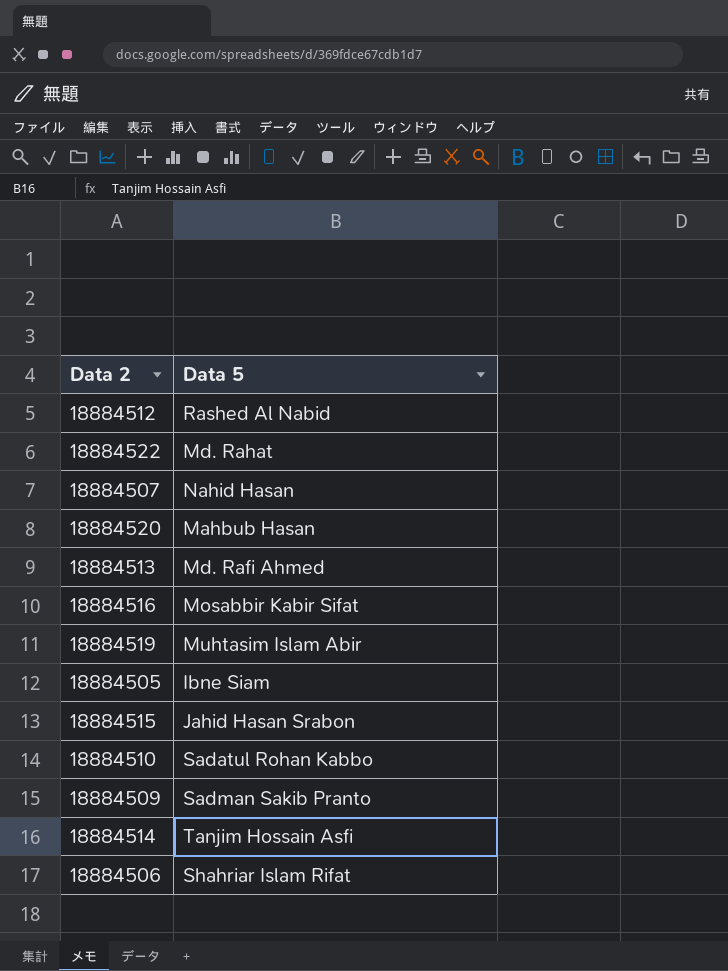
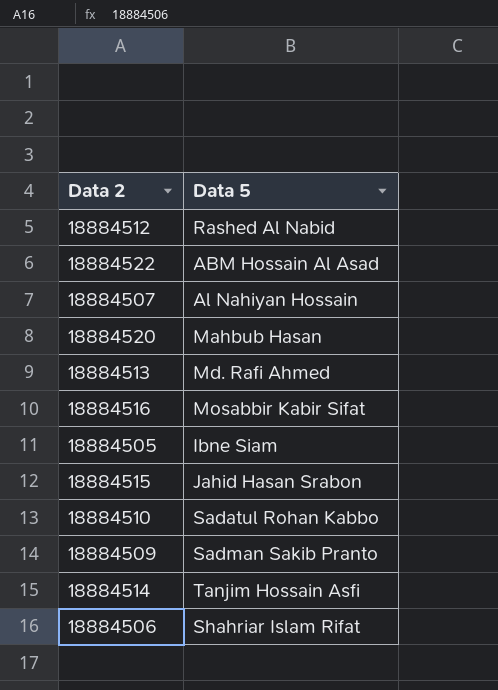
row 18884519: Muhtasim Islam Abir -> none
18884522 | Data 5: Md. Rahat -> ABM Hossain Al Asad
18884507 | Data 5: Nahid Hasan -> Al Nahiyan Hossain

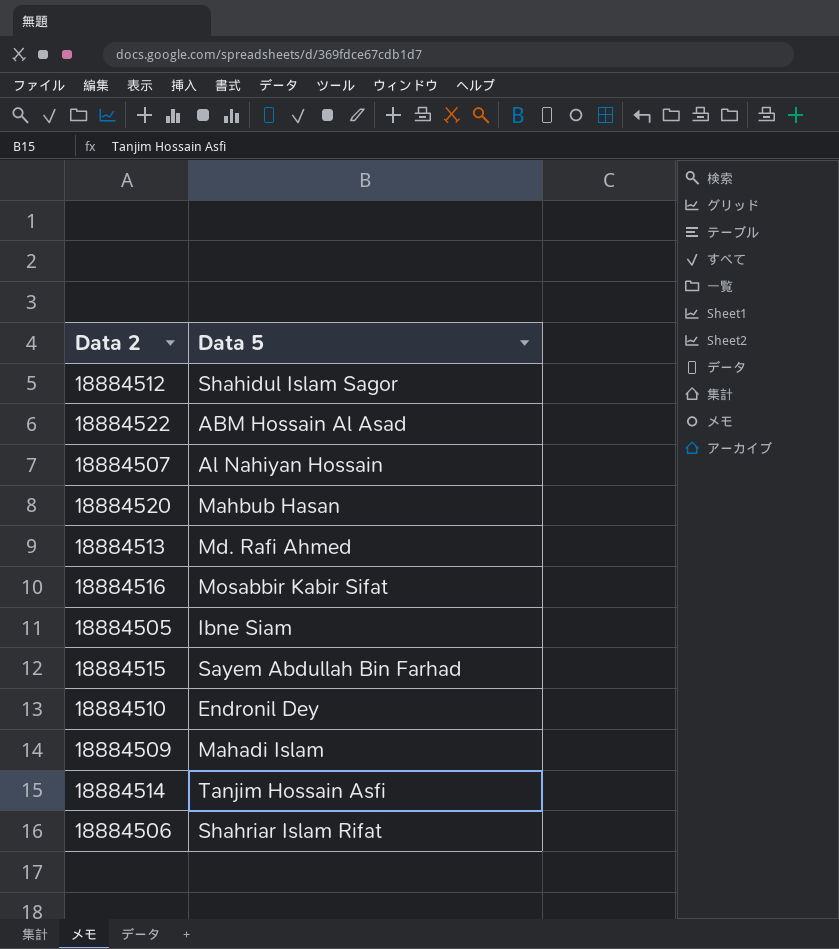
18884512 | Data 5: Rashed Al Nabid -> Shahidul Islam Sagor
18884515 | Data 5: Jahid Hasan Srabon -> Sayem Abdullah Bin Farhad
18884510 | Data 5: Sadatul Rohan Kabbo -> Endronil Dey
18884509 | Data 5: Sadman Sakib Pranto -> Mahadi Islam

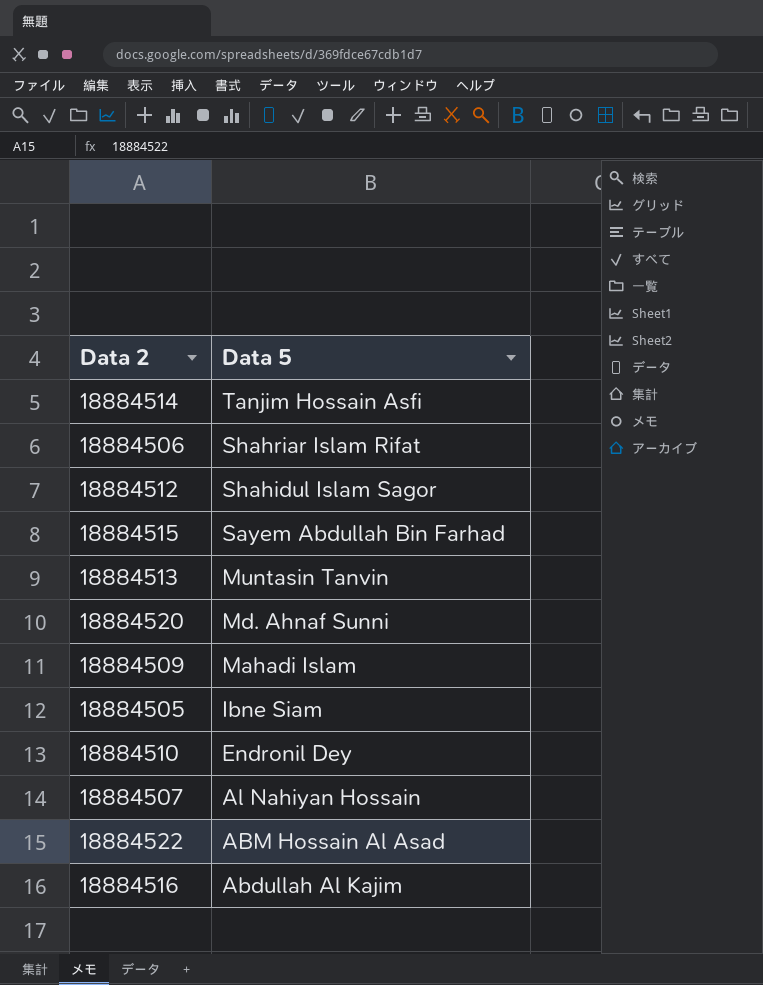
row order: none -> Data 5 descending
18884513 | Data 5: Md. Rafi Ahmed -> Muntasin Tanvin
18884520 | Data 5: Mahbub Hasan -> Md. Ahnaf Sunni
18884516 | Data 5: Mosabbir Kabir Sifat -> Abdullah Al Kajim

